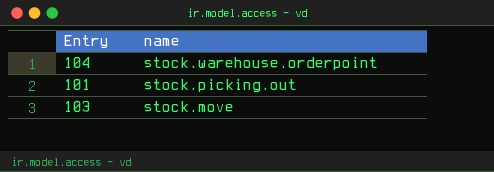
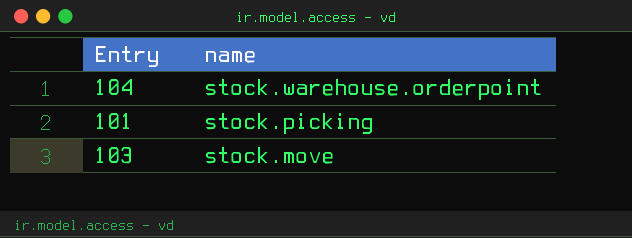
101 | name: stock.picking.out -> stock.picking

